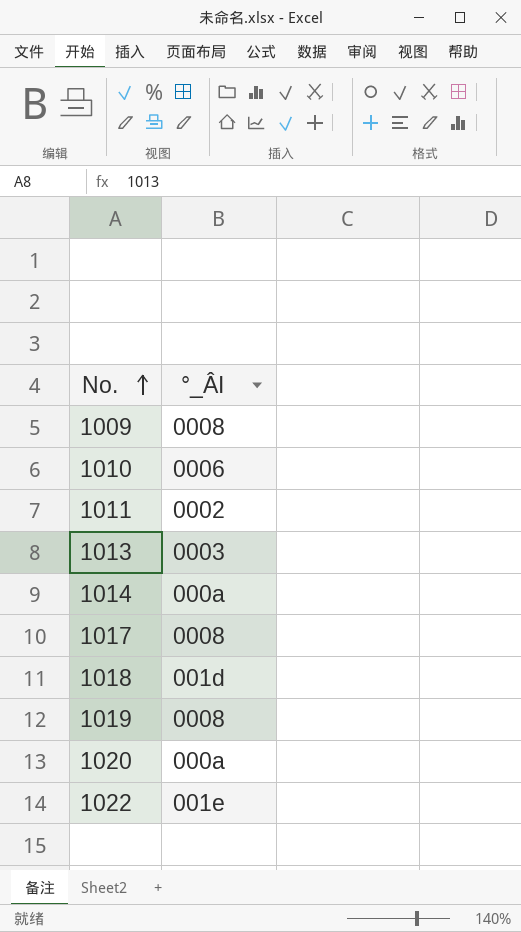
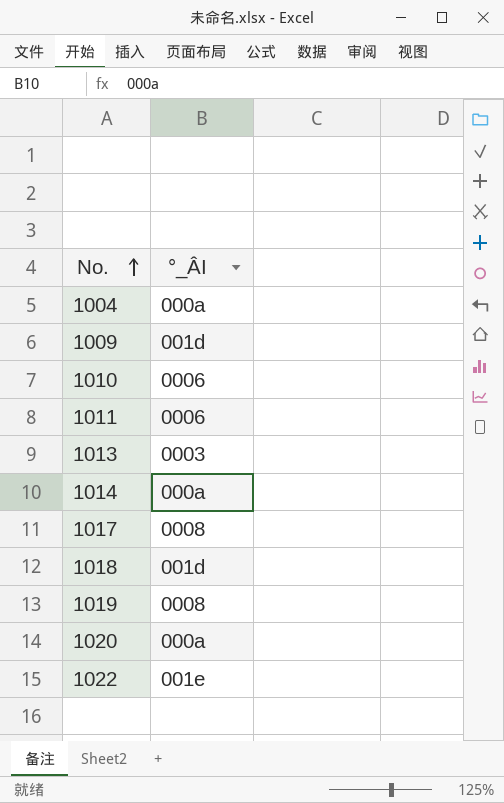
row 1004: none -> 000a
1009 | °_ÂI: 0008 -> 001d
1011 | °_ÂI: 0002 -> 0006

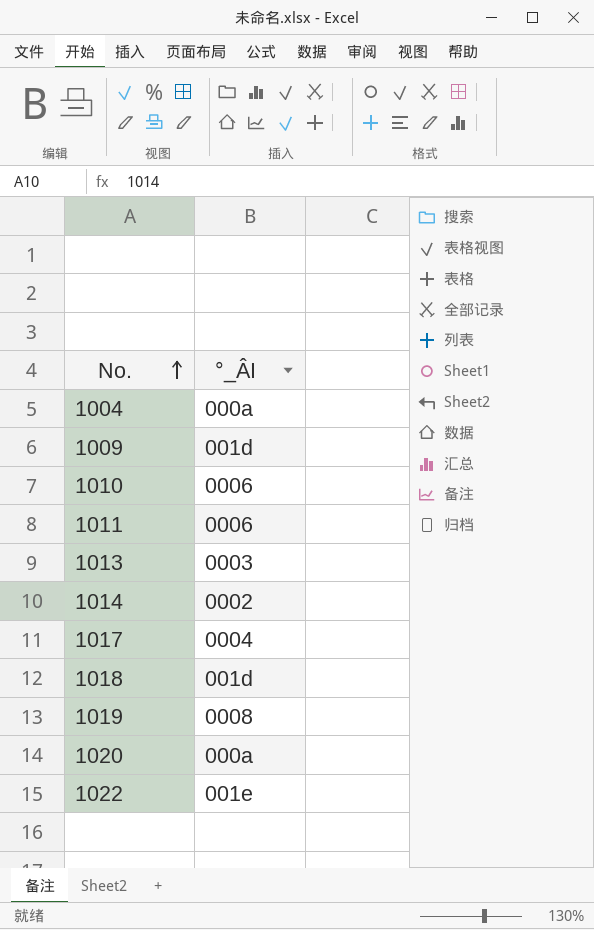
1014 | °_ÂI: 000a -> 0002
1017 | °_ÂI: 0008 -> 0004

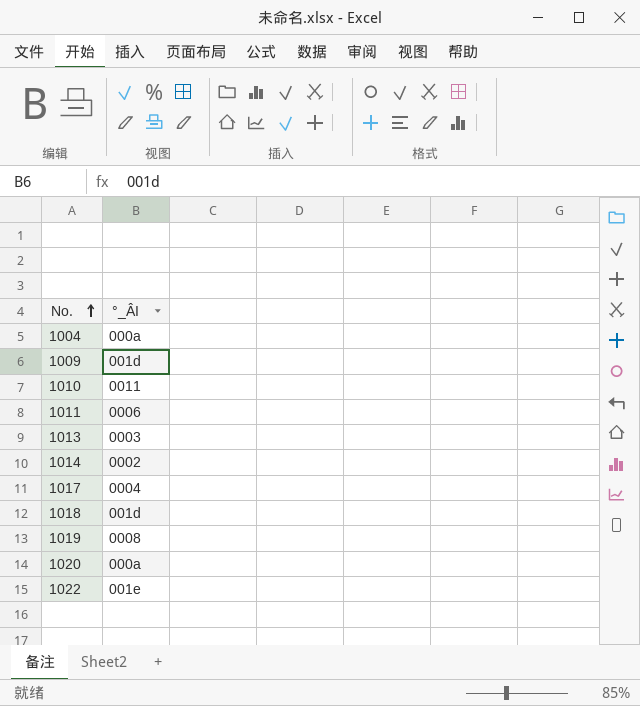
1010 | °_ÂI: 0006 -> 0011

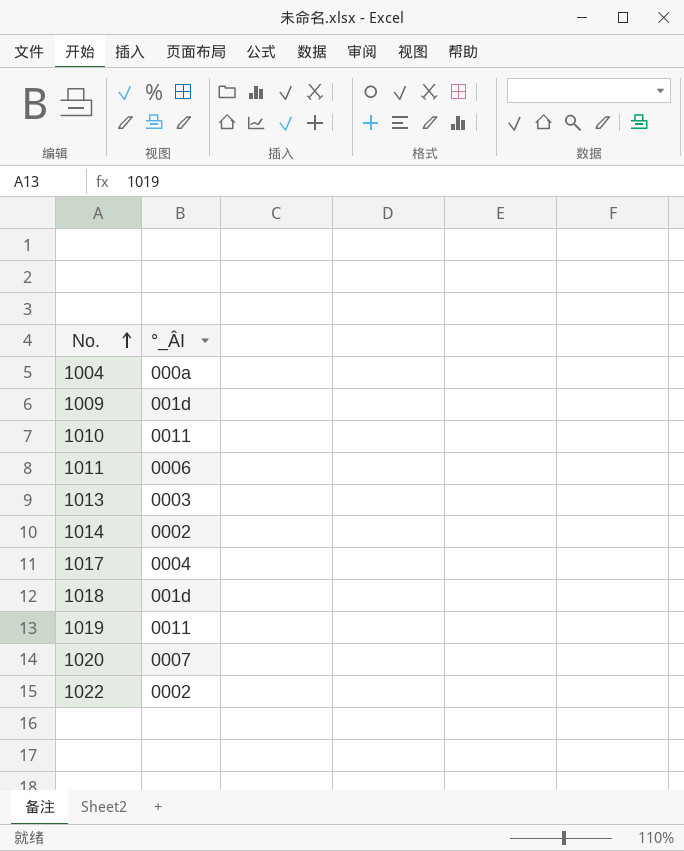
1019 | °_ÂI: 0008 -> 0011
1020 | °_ÂI: 000a -> 0007
1022 | °_ÂI: 001e -> 0002

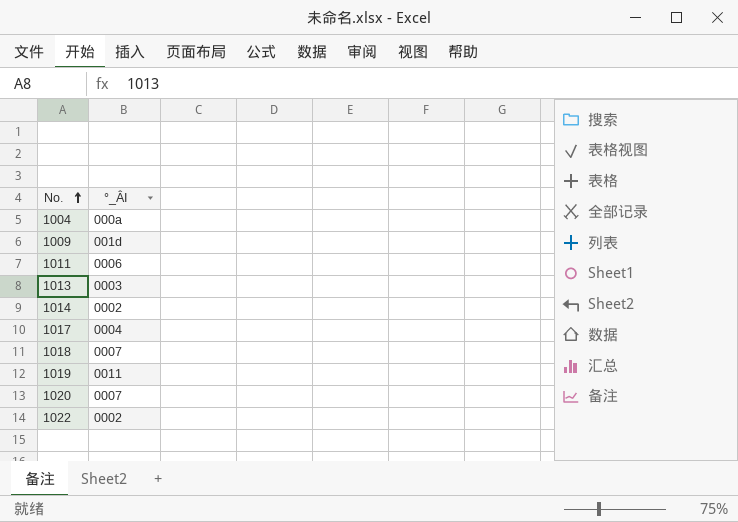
row 1010: 0011 -> none
1018 | °_ÂI: 001d -> 0007

